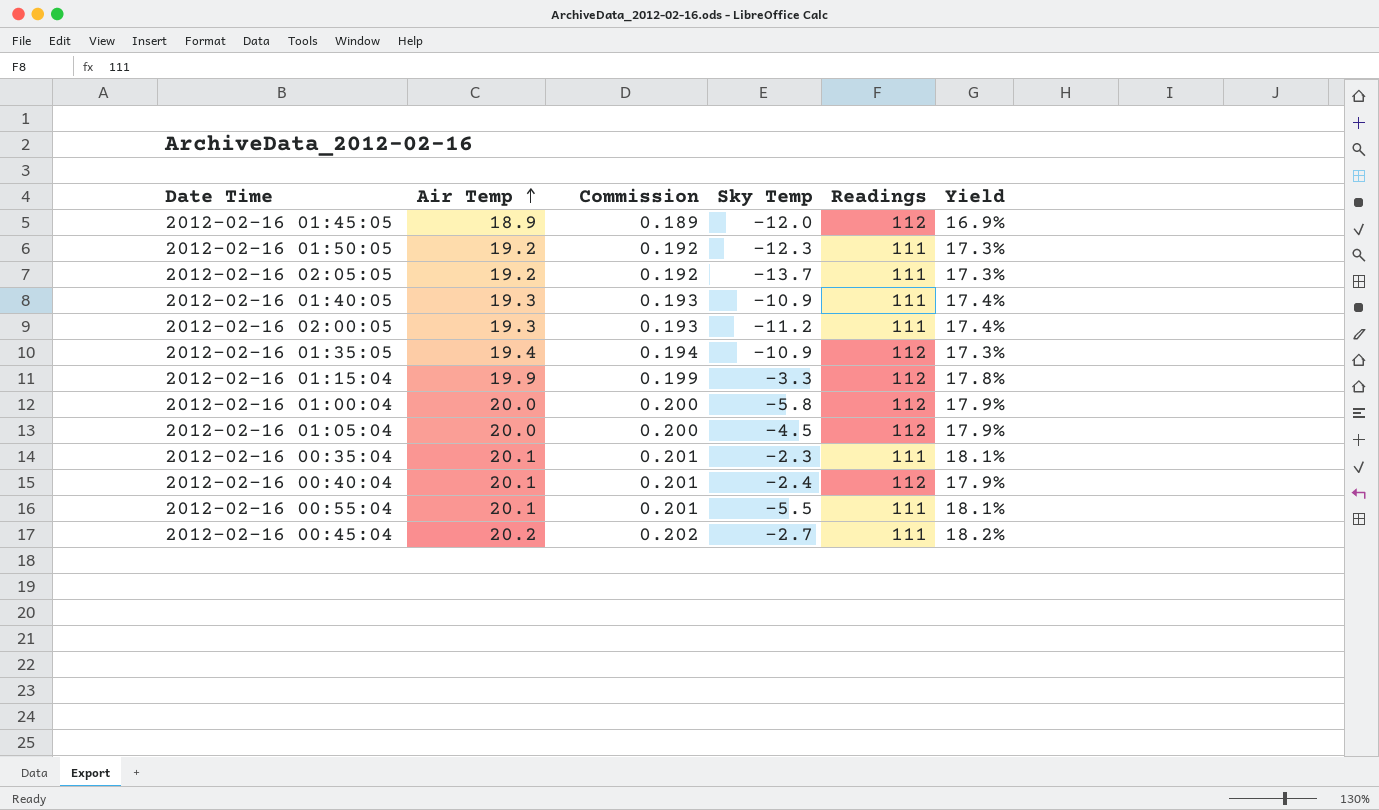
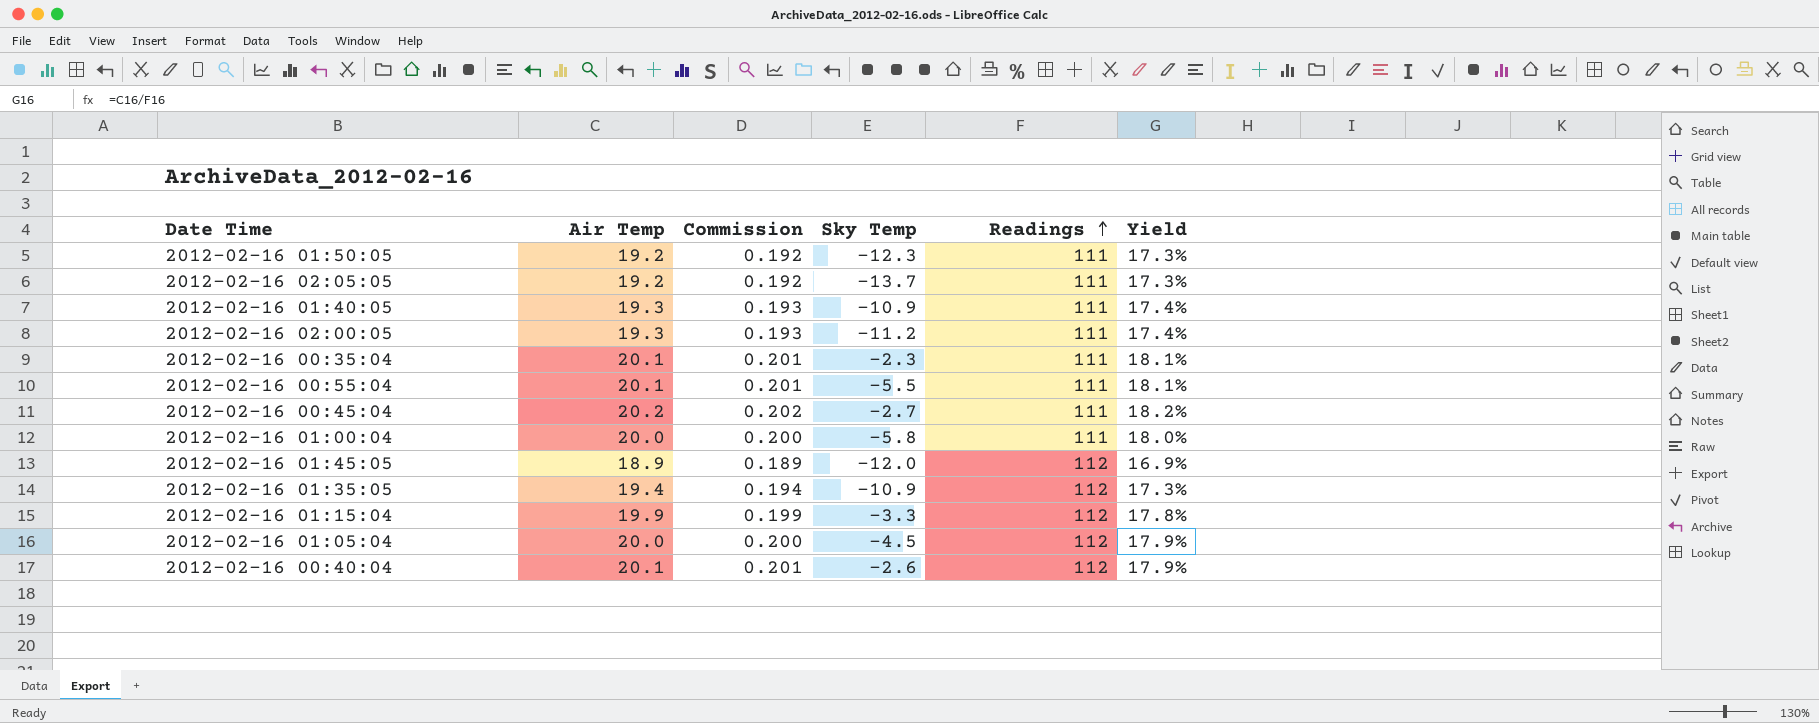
row order: Air Temp ascending -> Readings ascending
2012-02-16 01:00:04 | Readings: 112 -> 111
2012-02-16 01:00:04 | Yield: 17.9% -> 18.0%
2012-02-16 00:40:04 | Sky Temp: -2.4 -> -2.6

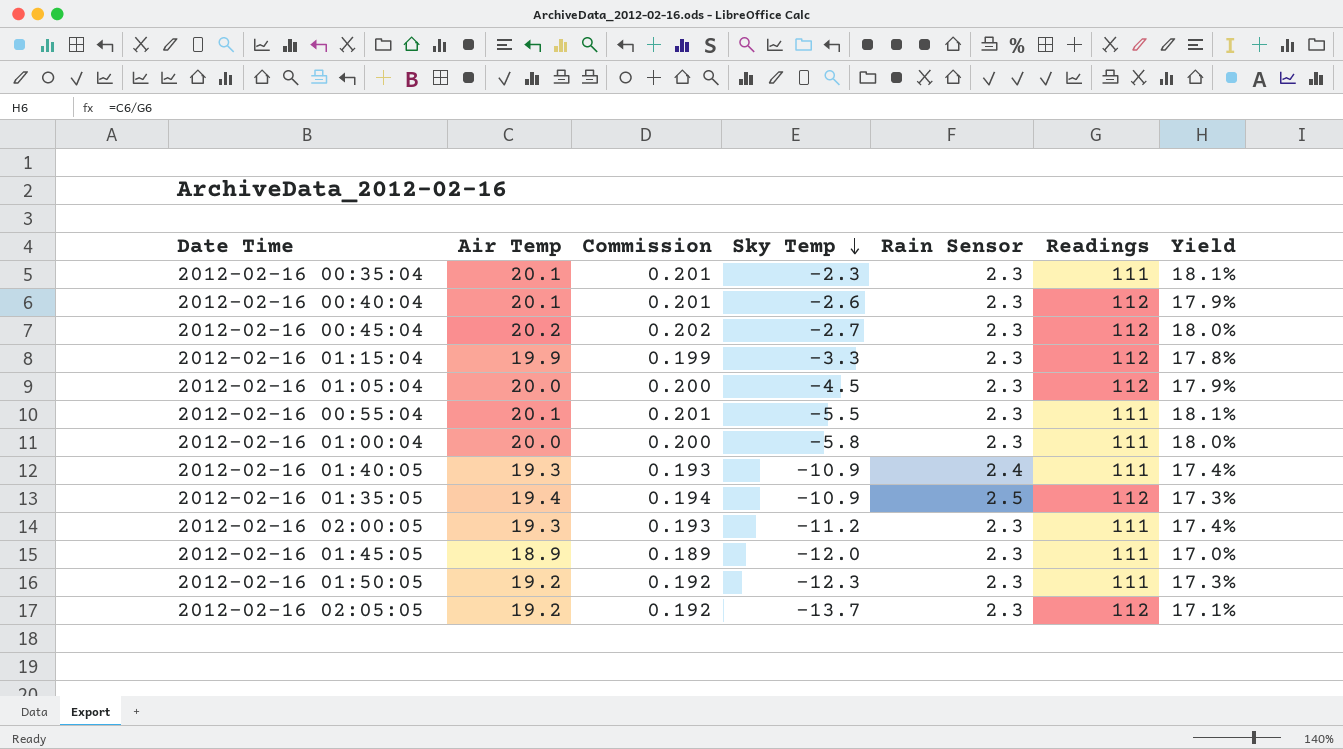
row order: Readings ascending -> Sky Temp descending
column Rain Sensor | position: none -> 5
2012-02-16 00:45:04 | Readings: 111 -> 112
2012-02-16 00:45:04 | Yield: 18.2% -> 18.0%
2012-02-16 01:45:05 | Readings: 112 -> 111
2012-02-16 01:45:05 | Yield: 16.9% -> 17.0%
2012-02-16 02:05:05 | Readings: 111 -> 112
2012-02-16 02:05:05 | Yield: 17.3% -> 17.1%

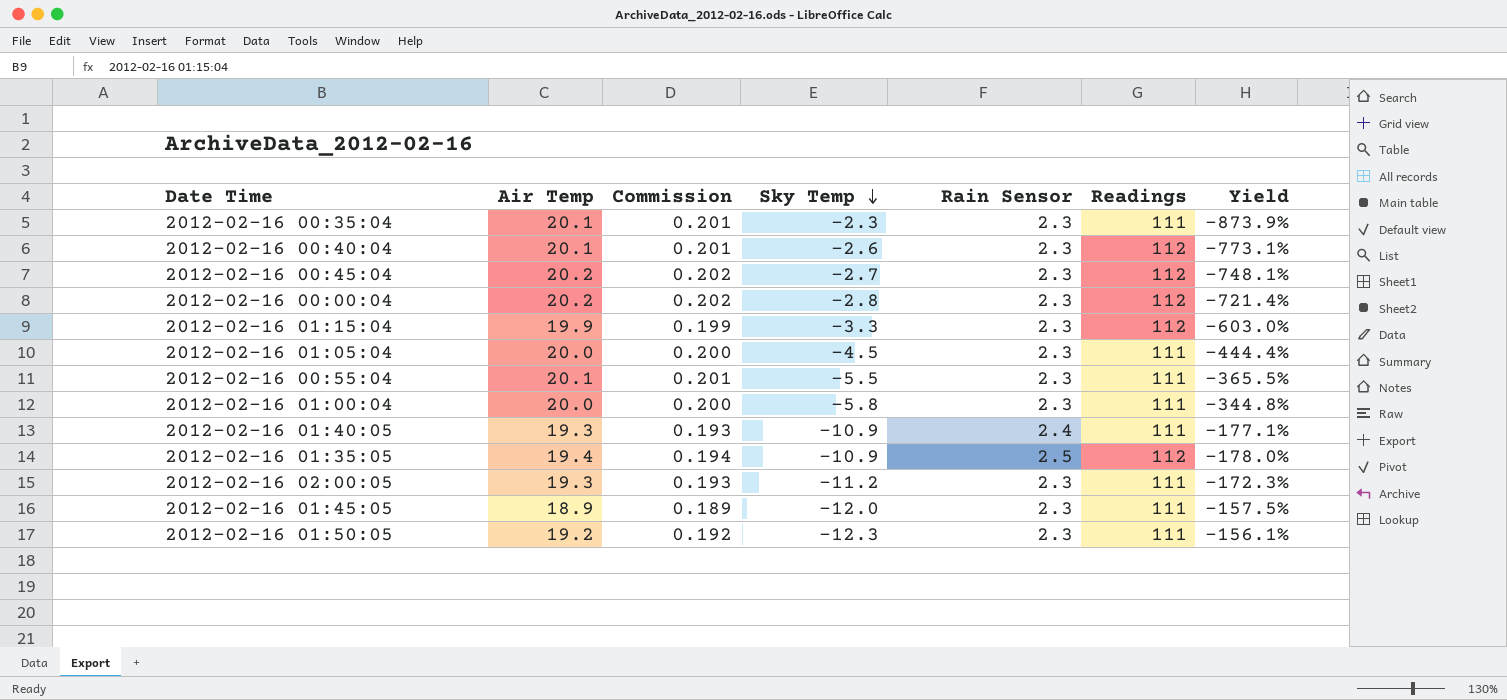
column Yield | formula: [Air Temp] / [Readings] -> [Air Temp] / [Sky Temp]
row 2012-02-16 02:05:05: 19.2 | 0.192 | -13.7 | 2.3 | 112 | 17.1% -> none
row 2012-02-16 00:00:04: none -> 20.2 | 0.202 | -2.8 | 2.3 | 112 | -721.4%
2012-02-16 01:05:04 | Readings: 112 -> 111

